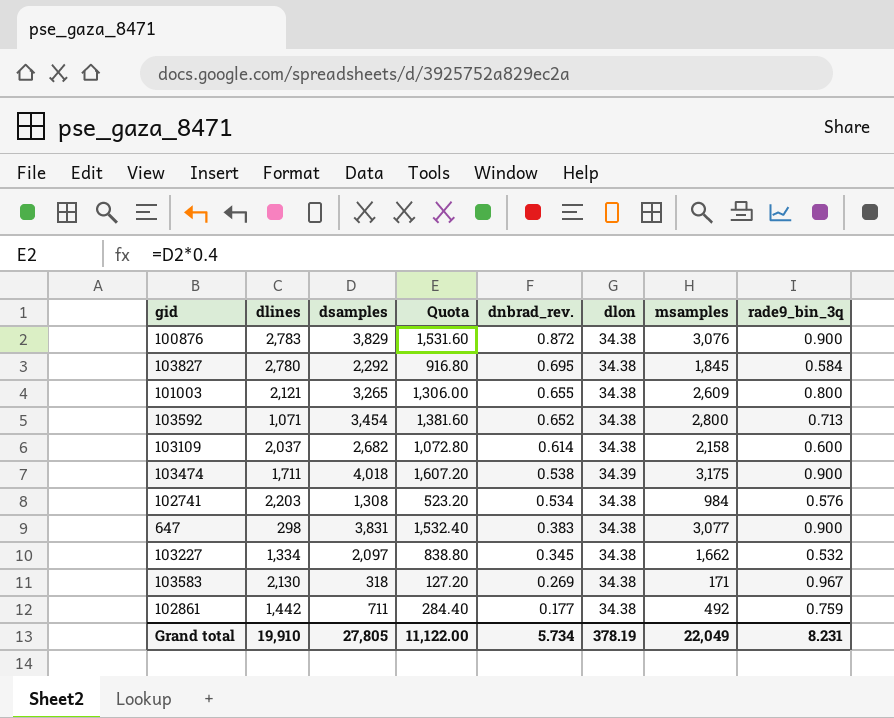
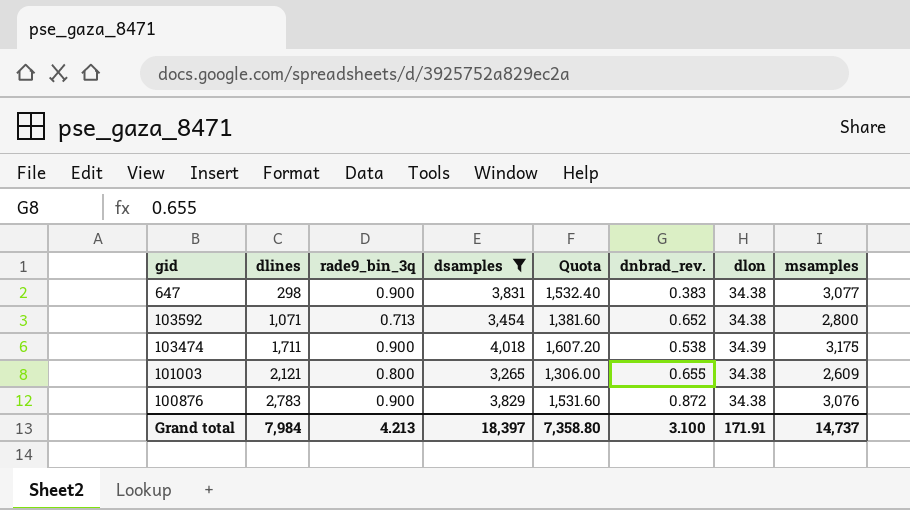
filter: none -> dsamples >= 3,265
row order: dnbrad_rev. descending -> dlines ascending
column rade9_bin_3q | position: 8 -> 3
Grand total | dlines: 19,910 -> 7,984
Grand total | rade9_bin_3q: 8.231 -> 4.213
Grand total | dsamples: 27,805 -> 18,397
Grand total | Quota: 11,122.00 -> 7,358.80
Grand total | dnbrad_rev.: 5.734 -> 3.100
Grand total | dlon: 378.19 -> 171.91
Grand total | msamples: 22,049 -> 14,737

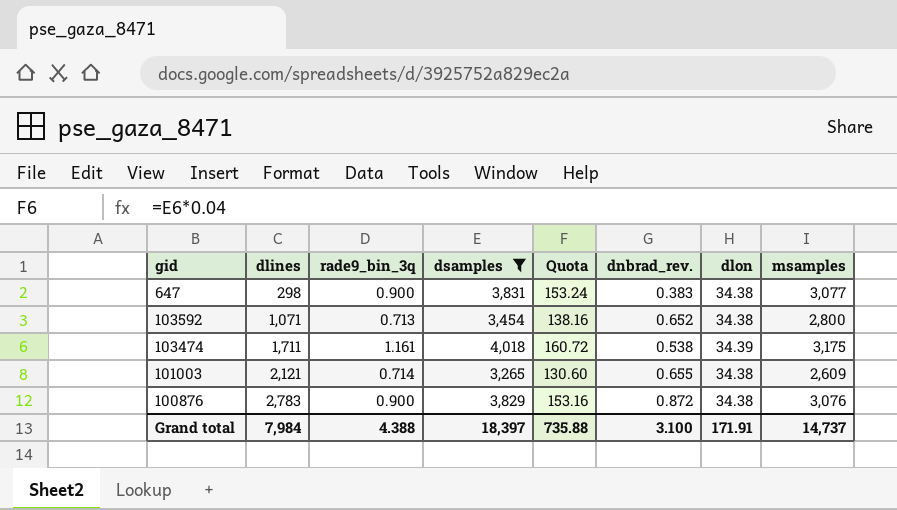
column Quota | formula: [dsamples] * 0.4 -> [dsamples] * 0.04
103474 | rade9_bin_3q: 0.900 -> 1.161
101003 | rade9_bin_3q: 0.800 -> 0.714
Grand total | rade9_bin_3q: 4.213 -> 4.388
Grand total | Quota: 7,358.80 -> 735.88

